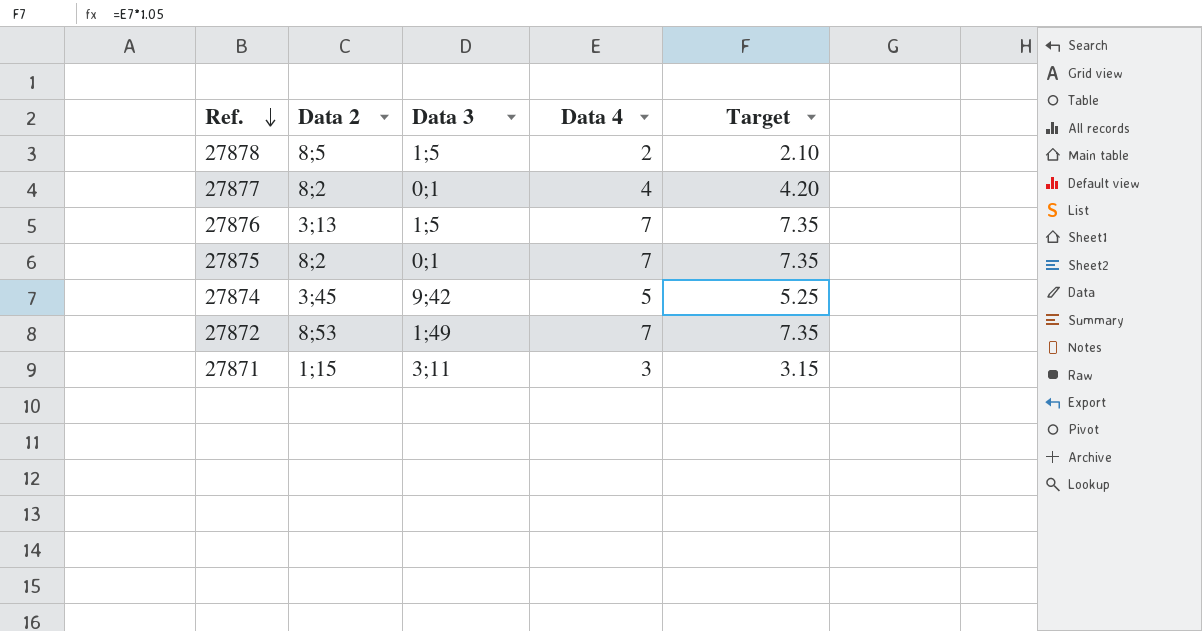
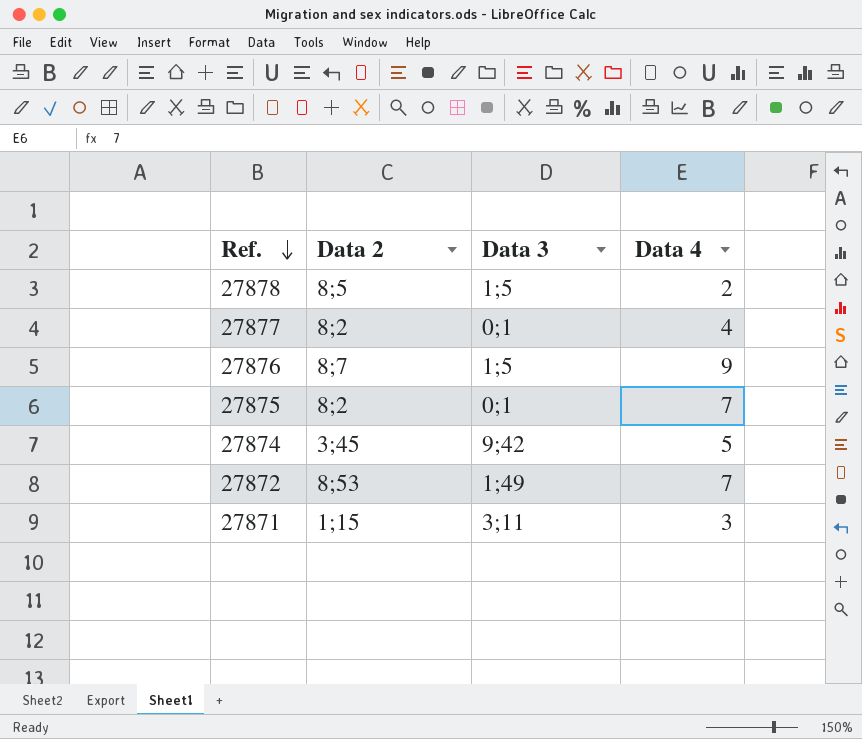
column Target | formula: [Data 4] * 1.05 -> none
27876 | Data 2: 3;13 -> 8;7
27876 | Data 4: 7 -> 9

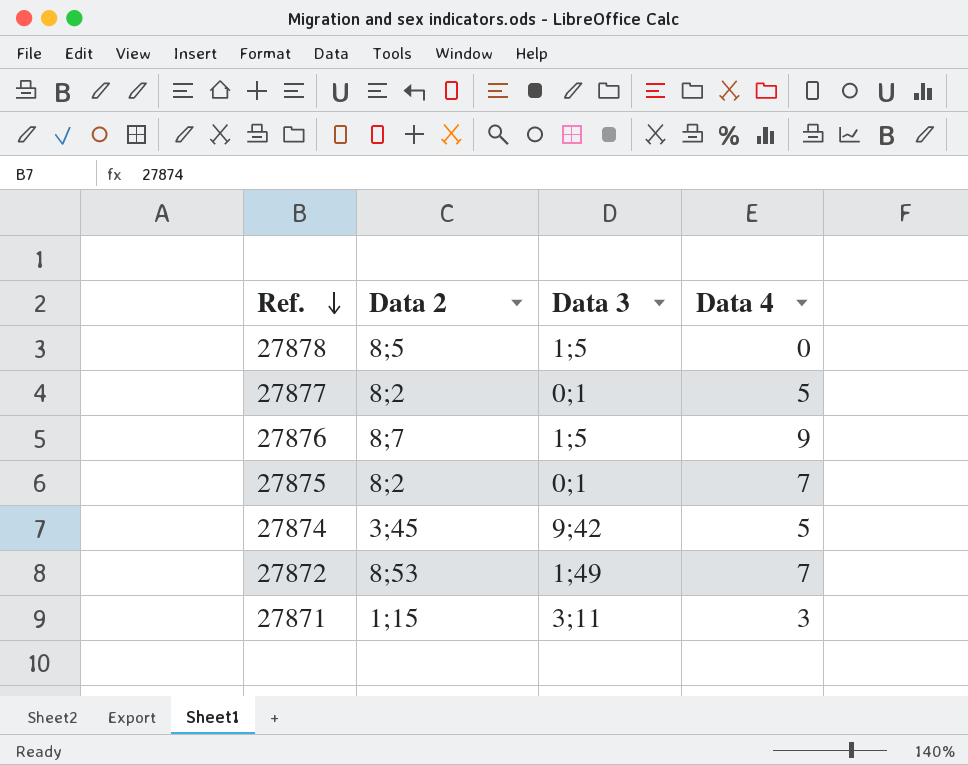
27878 | Data 4: 2 -> 0
27877 | Data 4: 4 -> 5

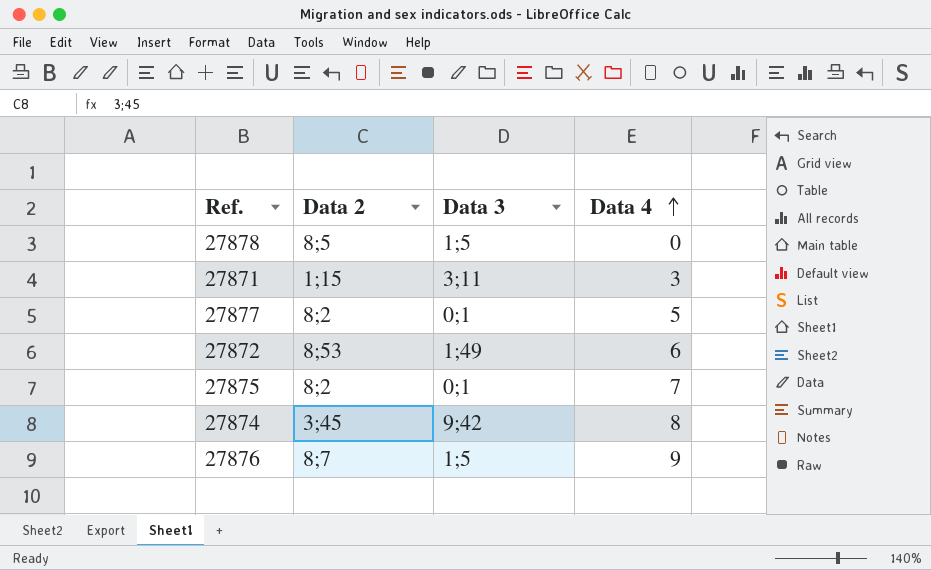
row order: Ref. descending -> Data 4 ascending
27872 | Data 4: 7 -> 6
27874 | Data 4: 5 -> 8

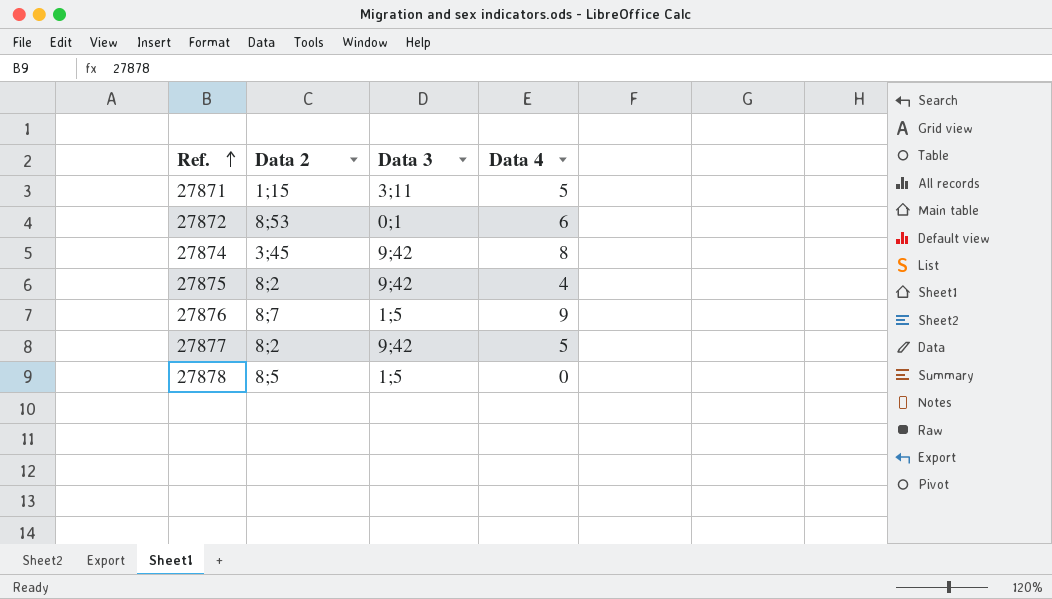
row order: Data 4 ascending -> Ref. ascending
27871 | Data 4: 3 -> 5
27872 | Data 3: 1;49 -> 0;1
27875 | Data 3: 0;1 -> 9;42
27875 | Data 4: 7 -> 4
27877 | Data 3: 0;1 -> 9;42

